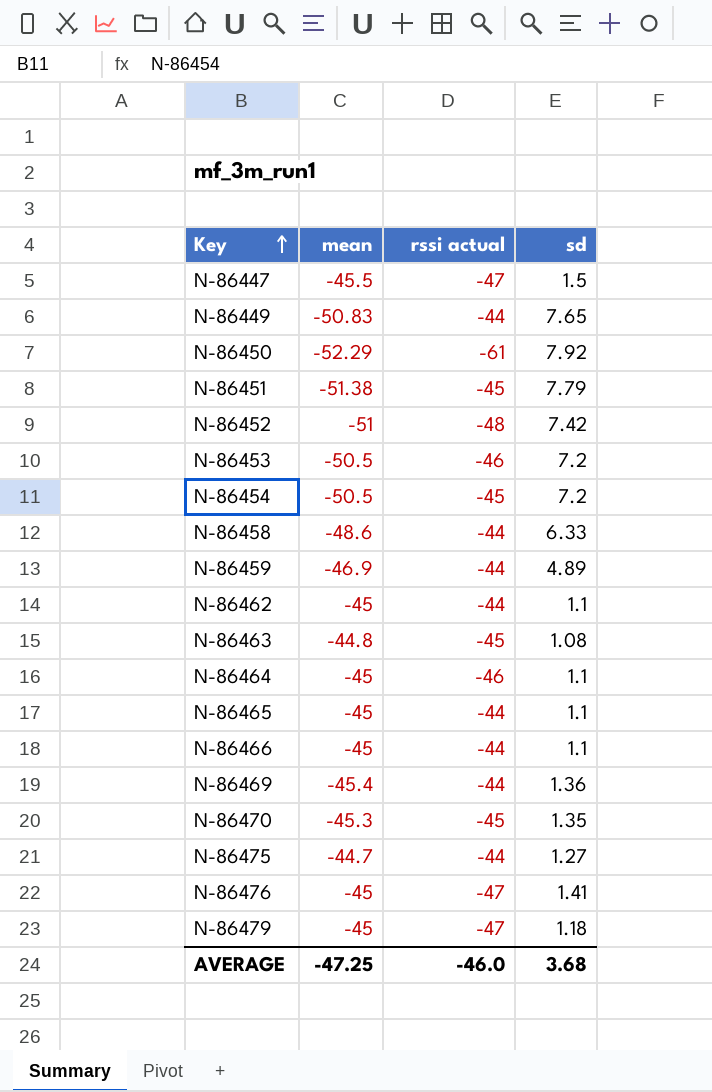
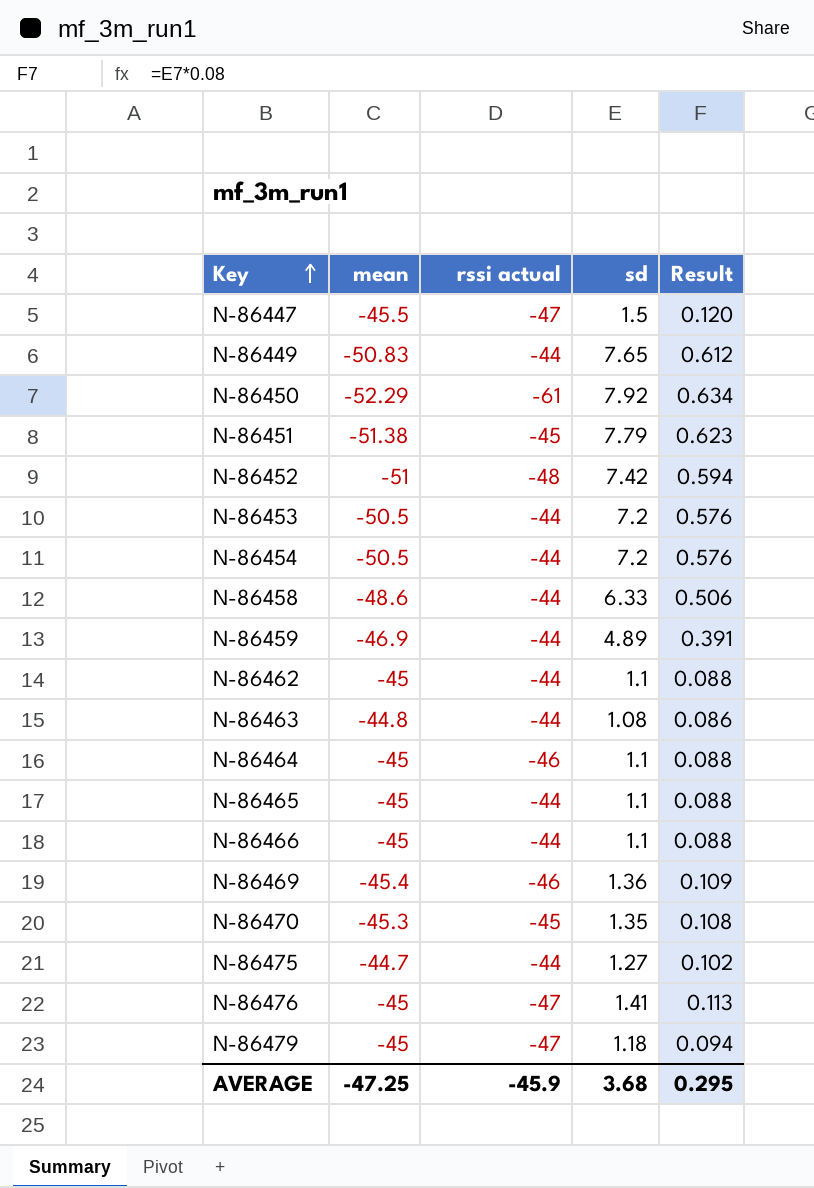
column Result | formula: none -> [sd] * 0.08
N-86453 | rssi actual: -46 -> -44
N-86454 | rssi actual: -45 -> -44
N-86463 | rssi actual: -45 -> -44
N-86469 | rssi actual: -44 -> -46
AVERAGE | rssi actual: -46.0 -> -45.9

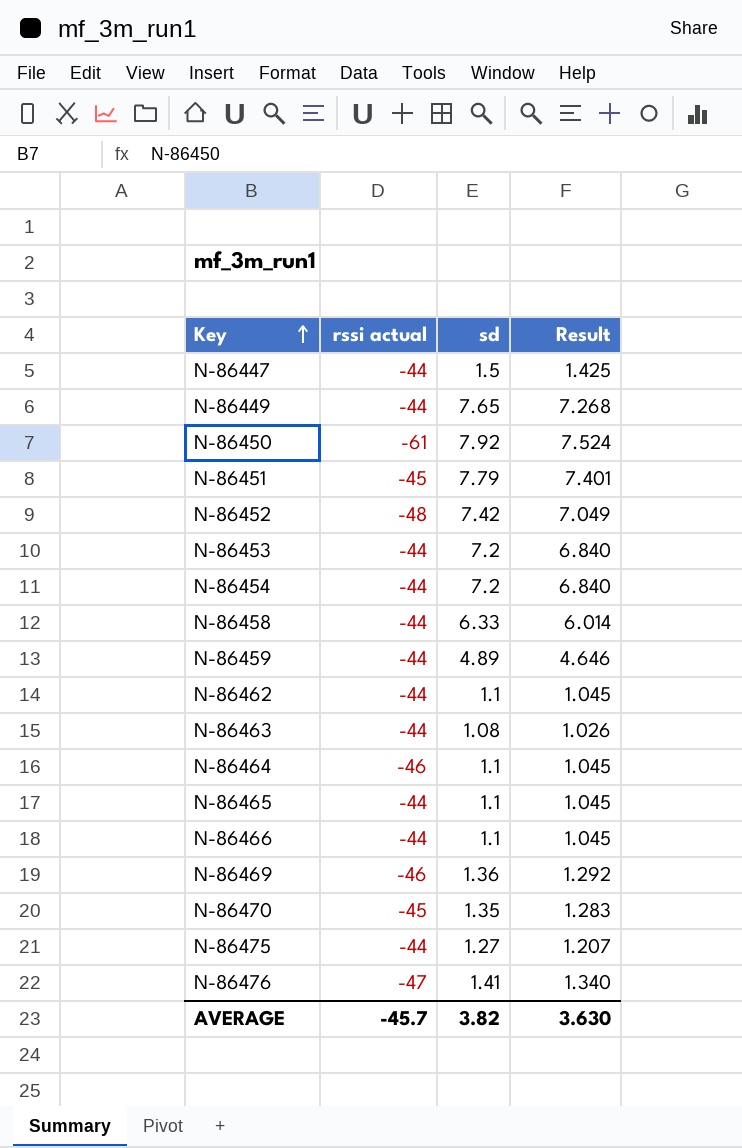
column mean | position: 2 -> none
column Result | formula: [sd] * 0.08 -> [sd] * 0.95
row N-86479: -45 | -47 | 1.18 | 0.094 -> none
N-86447 | rssi actual: -47 -> -44
AVERAGE | rssi actual: -45.9 -> -45.7
AVERAGE | sd: 3.68 -> 3.82
AVERAGE | Result: 0.295 -> 3.630

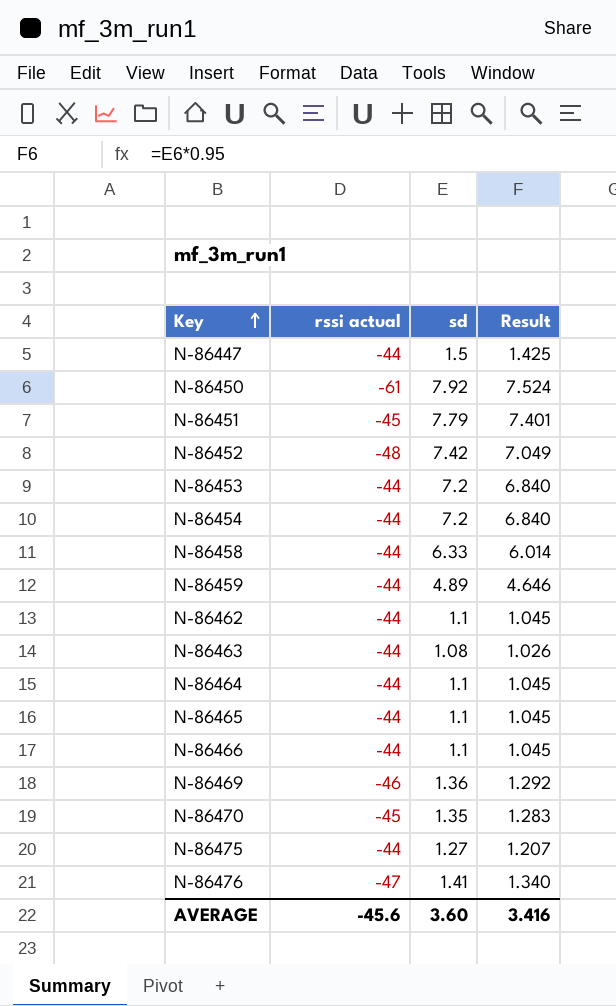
row N-86449: -44 | 7.65 | 7.268 -> none
N-86464 | rssi actual: -46 -> -44
AVERAGE | rssi actual: -45.7 -> -45.6
AVERAGE | sd: 3.82 -> 3.60
AVERAGE | Result: 3.630 -> 3.416

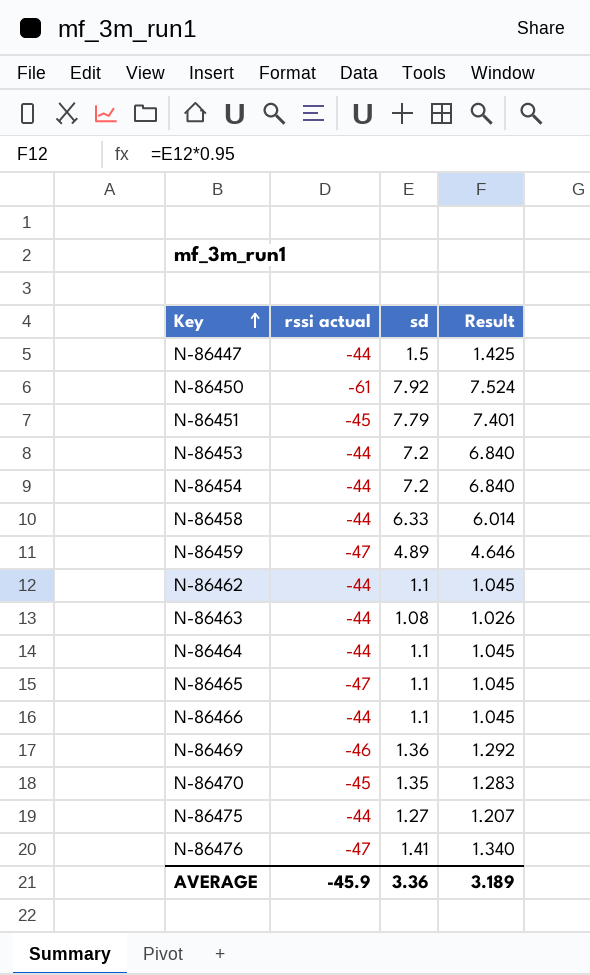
row N-86452: -48 | 7.42 | 7.049 -> none
N-86459 | rssi actual: -44 -> -47
N-86465 | rssi actual: -44 -> -47
AVERAGE | rssi actual: -45.6 -> -45.9
AVERAGE | sd: 3.60 -> 3.36
AVERAGE | Result: 3.416 -> 3.189

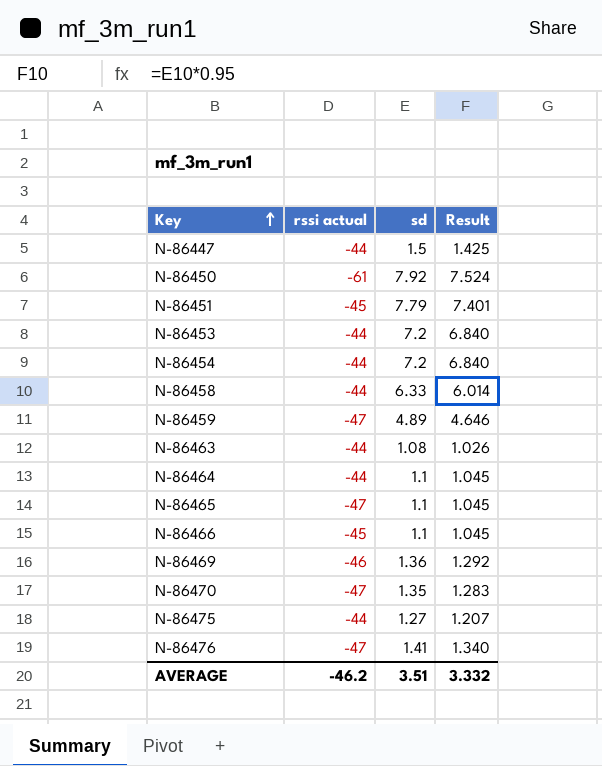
row N-86462: -44 | 1.1 | 1.045 -> none
N-86466 | rssi actual: -44 -> -45
N-86470 | rssi actual: -45 -> -47
AVERAGE | rssi actual: -45.9 -> -46.2
AVERAGE | sd: 3.36 -> 3.51
AVERAGE | Result: 3.189 -> 3.332

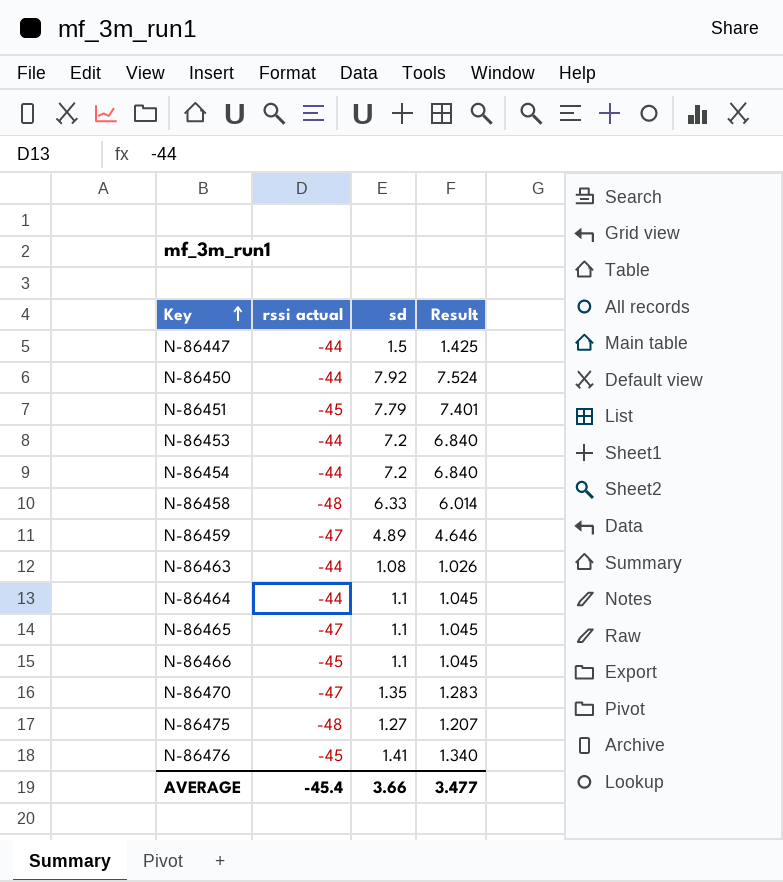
row N-86469: -46 | 1.36 | 1.292 -> none
N-86450 | rssi actual: -61 -> -44
N-86458 | rssi actual: -44 -> -48
N-86475 | rssi actual: -44 -> -48
N-86476 | rssi actual: -47 -> -45
AVERAGE | rssi actual: -46.2 -> -45.4
AVERAGE | sd: 3.51 -> 3.66
AVERAGE | Result: 3.332 -> 3.477

